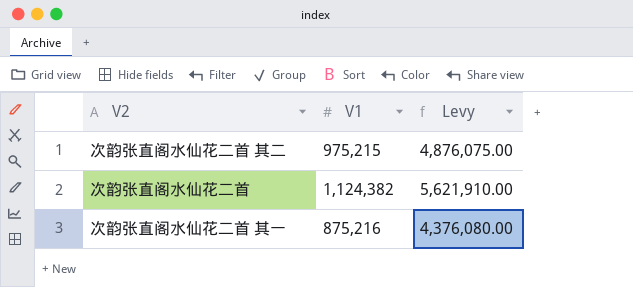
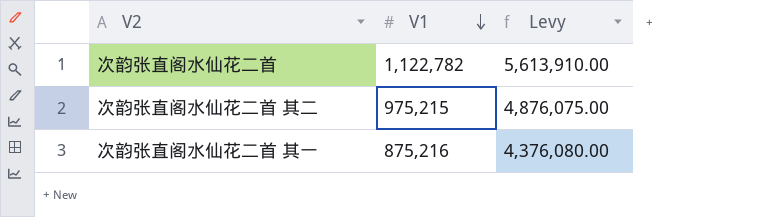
row order: none -> V1 descending
次韵张直阁水仙花二首 | V1: 1,124,382 -> 1,122,782
次韵张直阁水仙花二首 | Levy: 5,621,910.00 -> 5,613,910.00

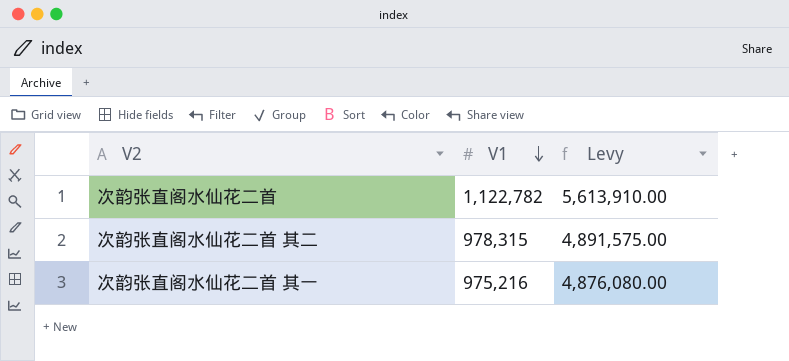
次韵张直阁水仙花二首 其二 | V1: 975,215 -> 978,315
次韵张直阁水仙花二首 其二 | Levy: 4,876,075.00 -> 4,891,575.00
次韵张直阁水仙花二首 其一 | V1: 875,216 -> 975,216
次韵张直阁水仙花二首 其一 | Levy: 4,376,080.00 -> 4,876,080.00

